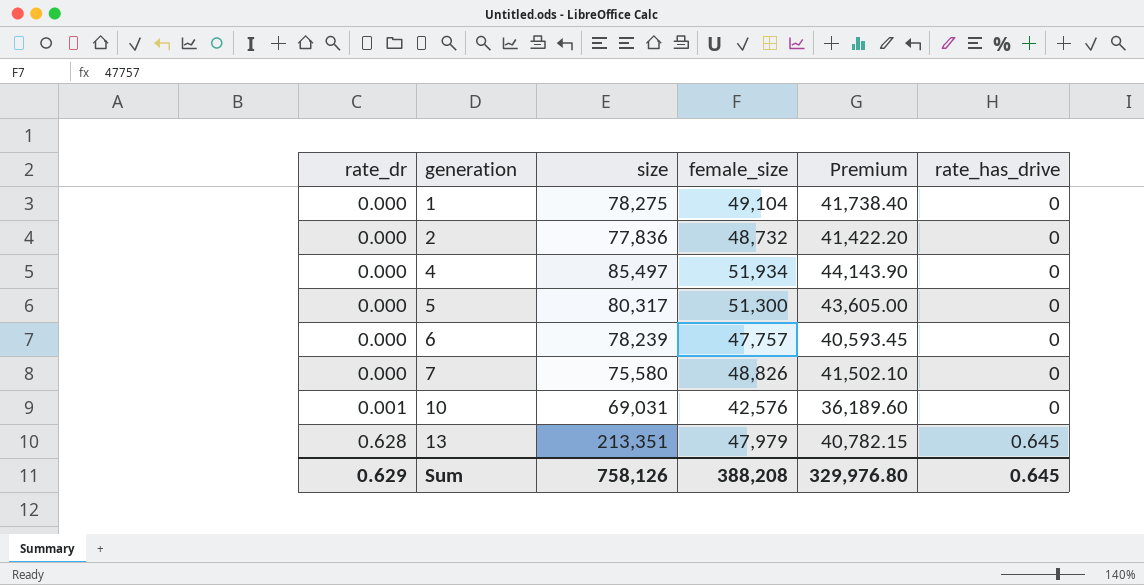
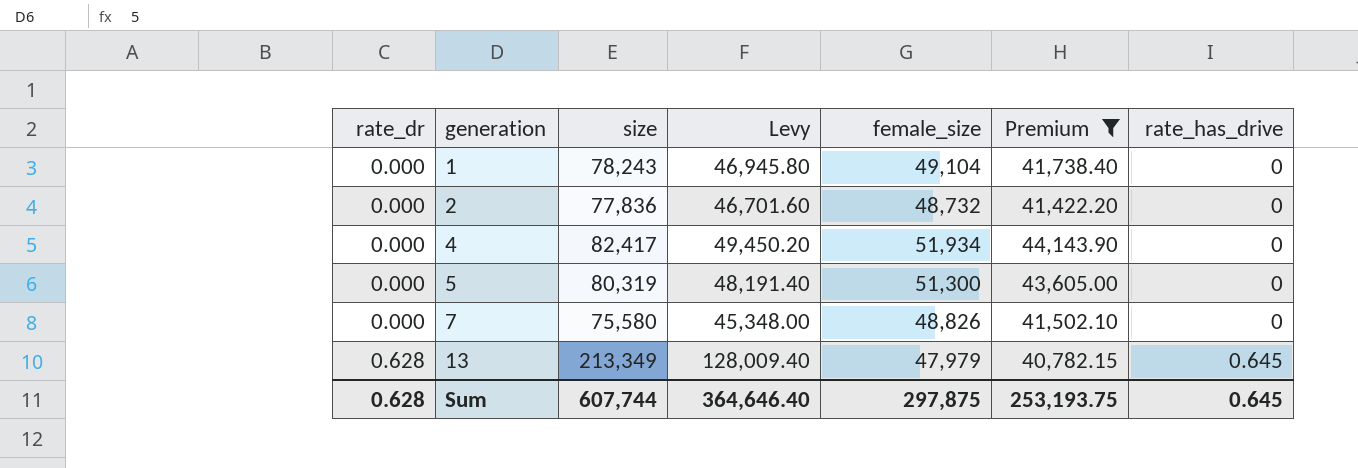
filter: none -> Premium >= 40,782.15
column Levy | formula: none -> [size] * 0.6
1 | size: 78,275 -> 78,243
4 | size: 85,497 -> 82,417
5 | size: 80,317 -> 80,319
13 | size: 213,351 -> 213,349
Sum | rate_dr: 0.629 -> 0.628
Sum | size: 758,126 -> 607,744
Sum | female_size: 388,208 -> 297,875
Sum | Premium: 329,976.80 -> 253,193.75

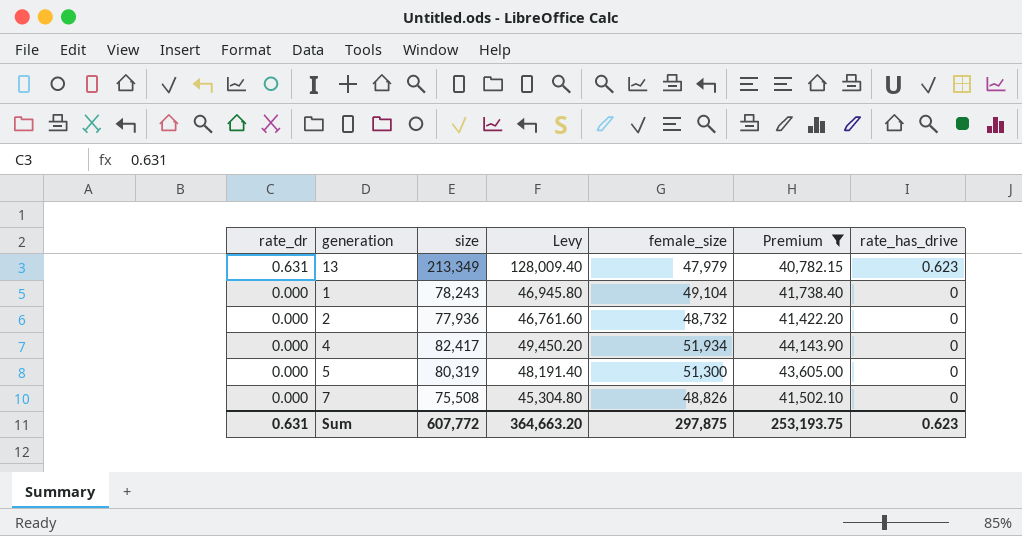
row order: rate_dr ascending -> rate_dr descending
13 | rate_dr: 0.628 -> 0.631
13 | rate_has_drive: 0.645 -> 0.623
2 | size: 77,836 -> 77,936
2 | Levy: 46,701.60 -> 46,761.60
7 | size: 75,580 -> 75,508
7 | Levy: 45,348.00 -> 45,304.80
Sum | rate_dr: 0.628 -> 0.631
Sum | size: 607,744 -> 607,772
Sum | Levy: 364,646.40 -> 364,663.20
Sum | rate_has_drive: 0.645 -> 0.623

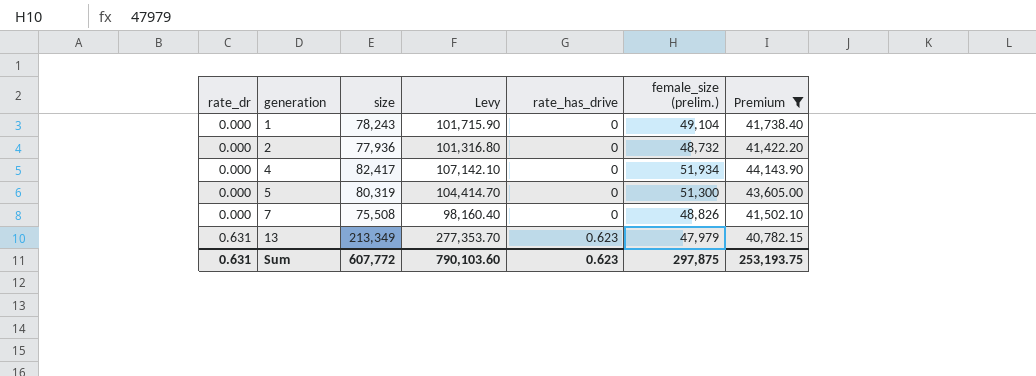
row order: rate_dr descending -> rate_dr ascending
column Levy | formula: [size] * 0.6 -> [size] * 1.3
column rate_has_drive | position: 7 -> 5
column name: female_size -> female_size (prelim.)
Sum | Levy: 364,663.20 -> 790,103.60

